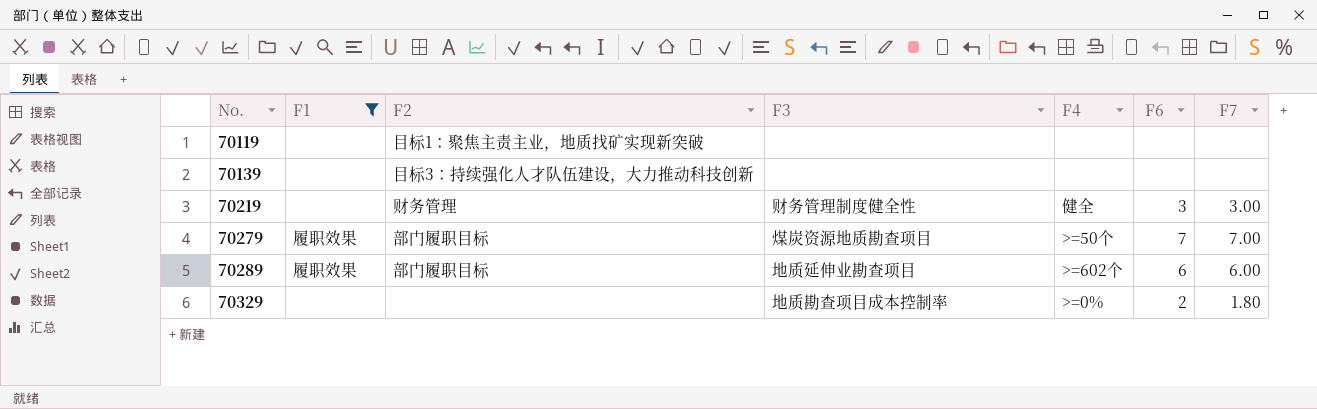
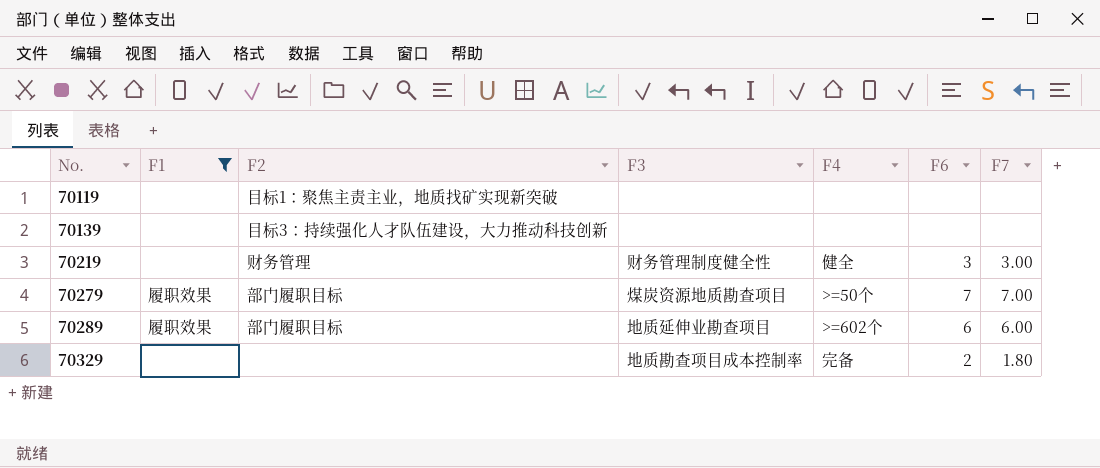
70329 | F4: >=0% -> 完备

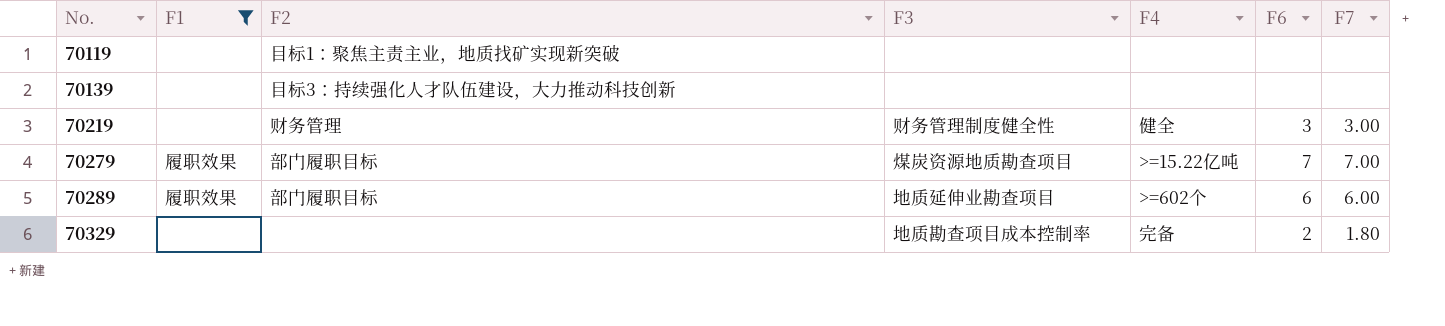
70279 | F4: >=50个 -> >=15.22亿吨

